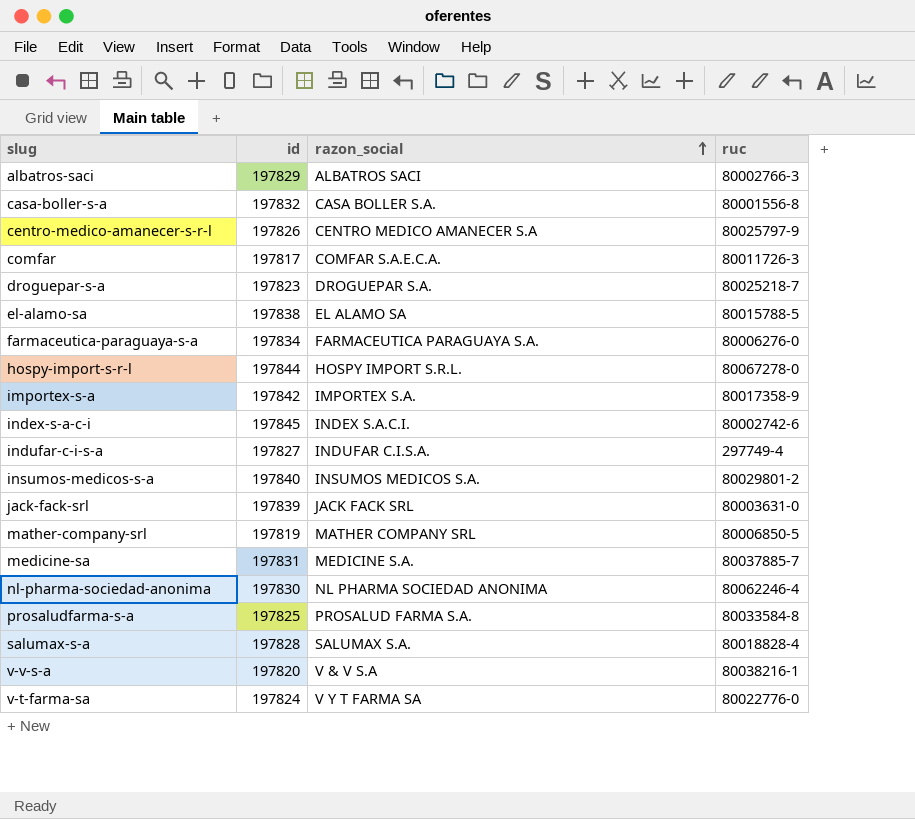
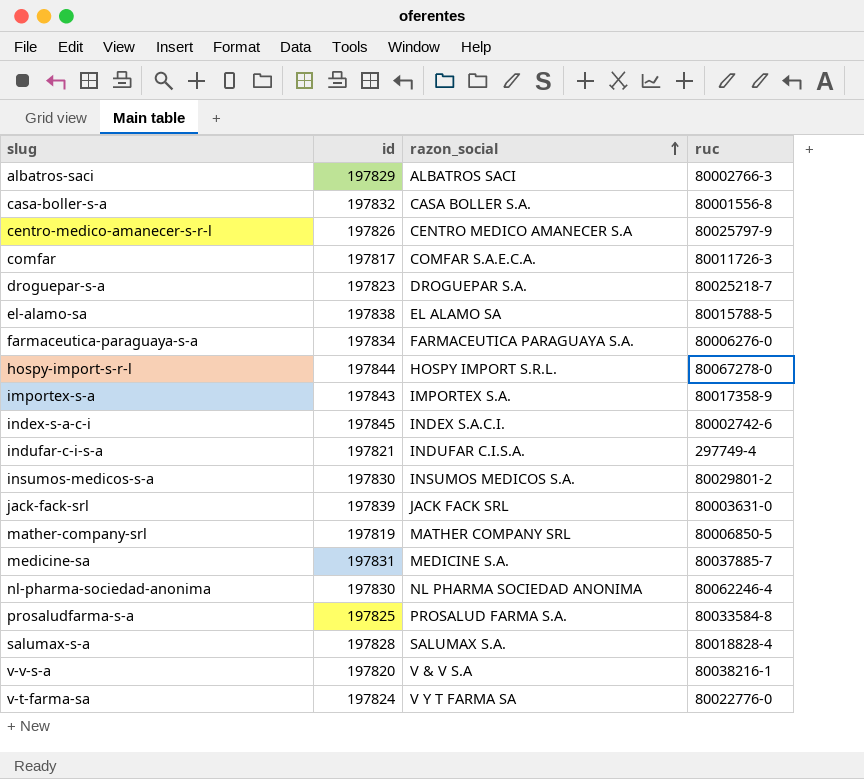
importex-s-a | id: 197842 -> 197843
indufar-c-i-s-a | id: 197827 -> 197821
insumos-medicos-s-a | id: 197840 -> 197830

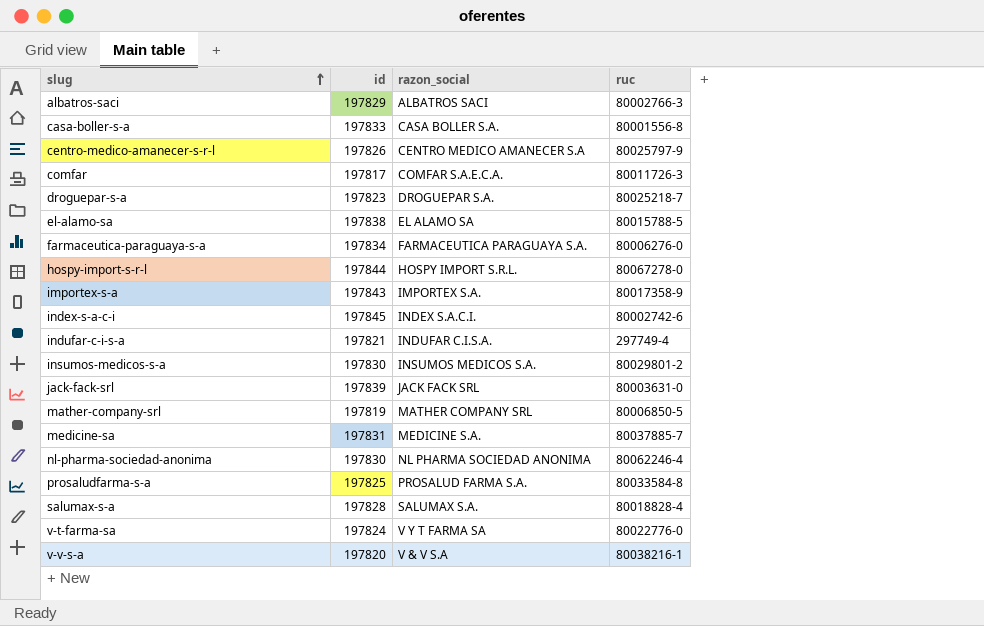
row order: razon_social ascending -> slug ascending
casa-boller-s-a | id: 197832 -> 197833

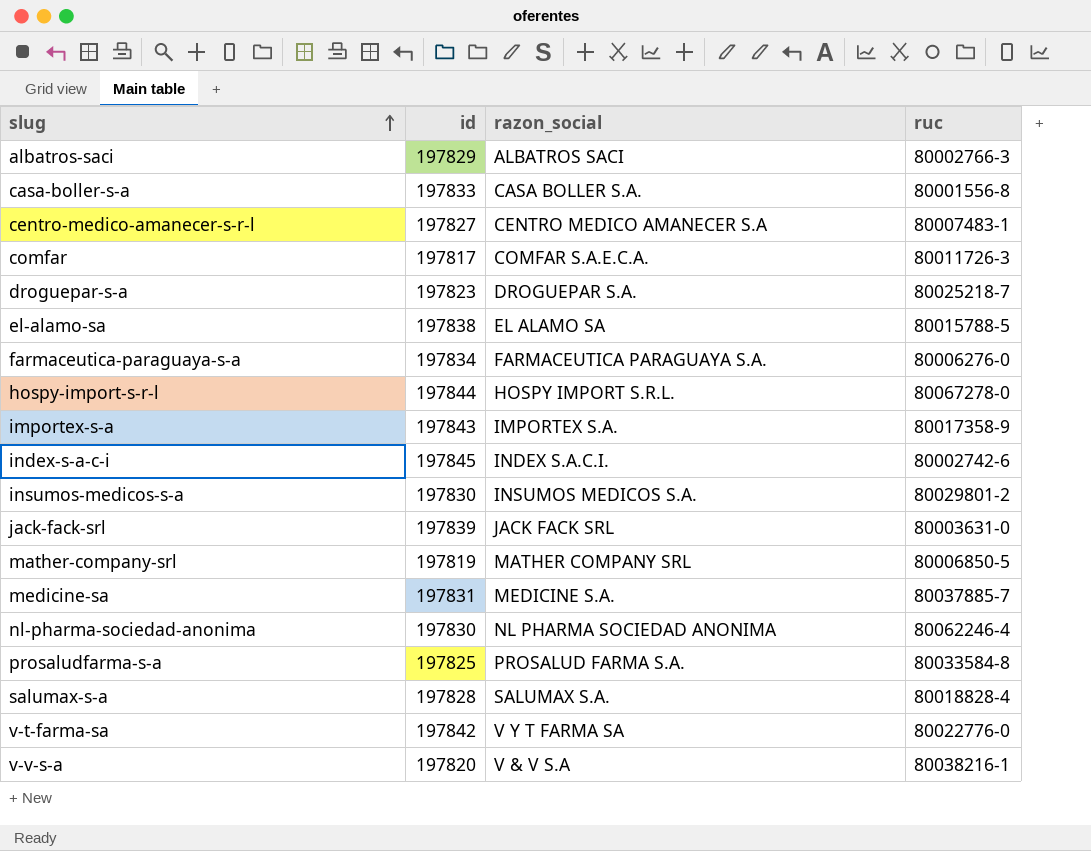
row indufar-c-i-s-a: 197821 | INDUFAR C.I.S.A. | 297749-4 -> none
centro-medico-amanecer-s-r-l | id: 197826 -> 197827
centro-medico-amanecer-s-r-l | ruc: 80025797-9 -> 80007483-1
v-t-farma-sa | id: 197824 -> 197842

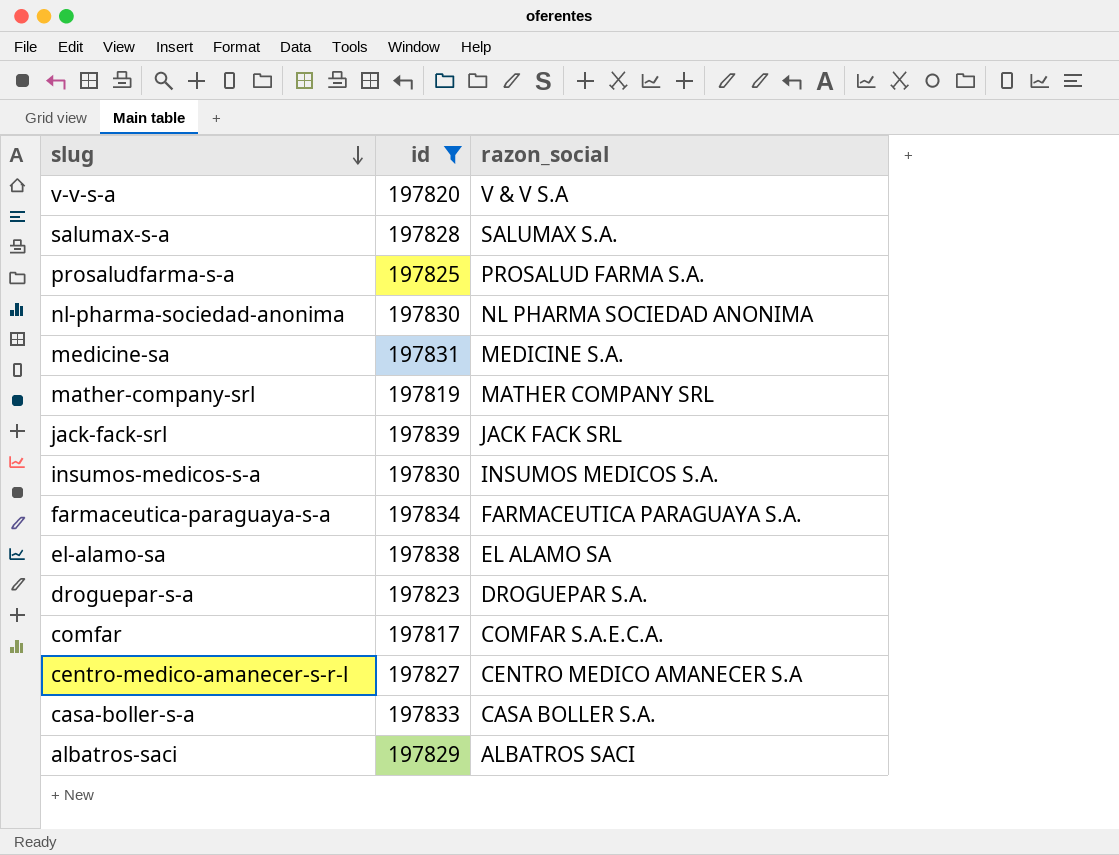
filter: none -> id <= 197839
row order: slug ascending -> slug descending
column ruc | position: 4 -> none

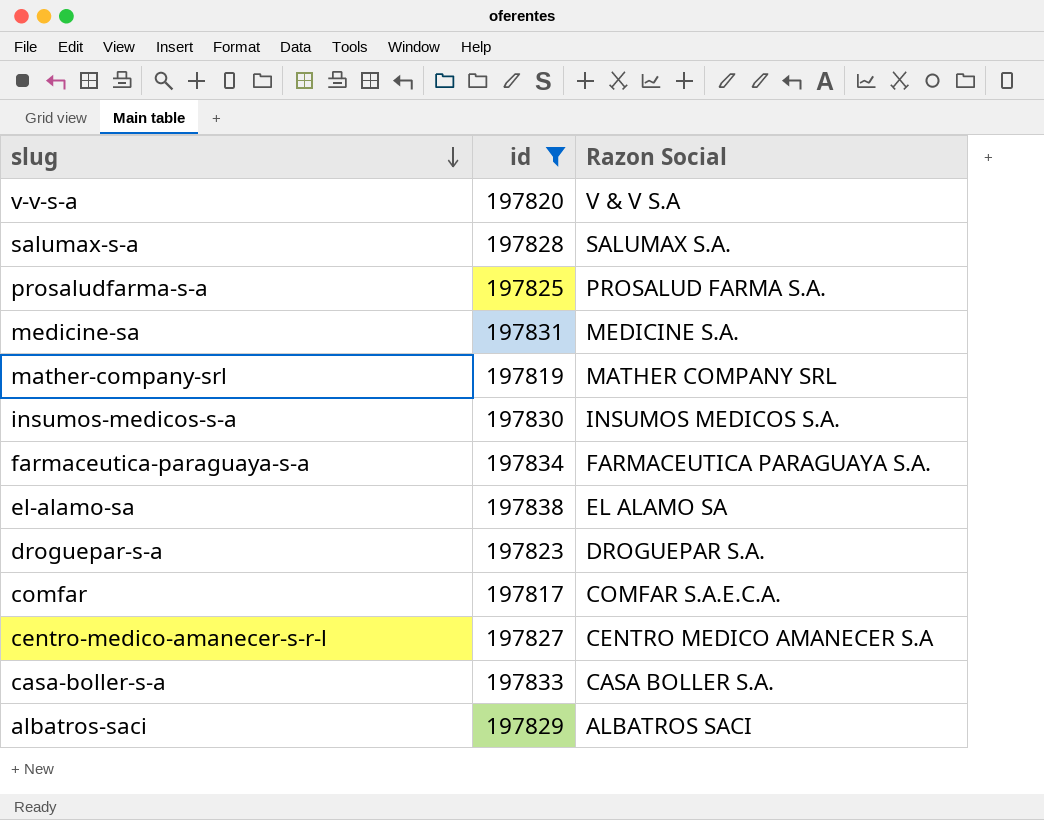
column name: razon_social -> Razon Social
row nl-pharma-sociedad-anonima: 197830 | NL PHARMA SOCIEDAD ANONIMA -> none
row jack-fack-srl: 197839 | JACK FACK SRL -> none

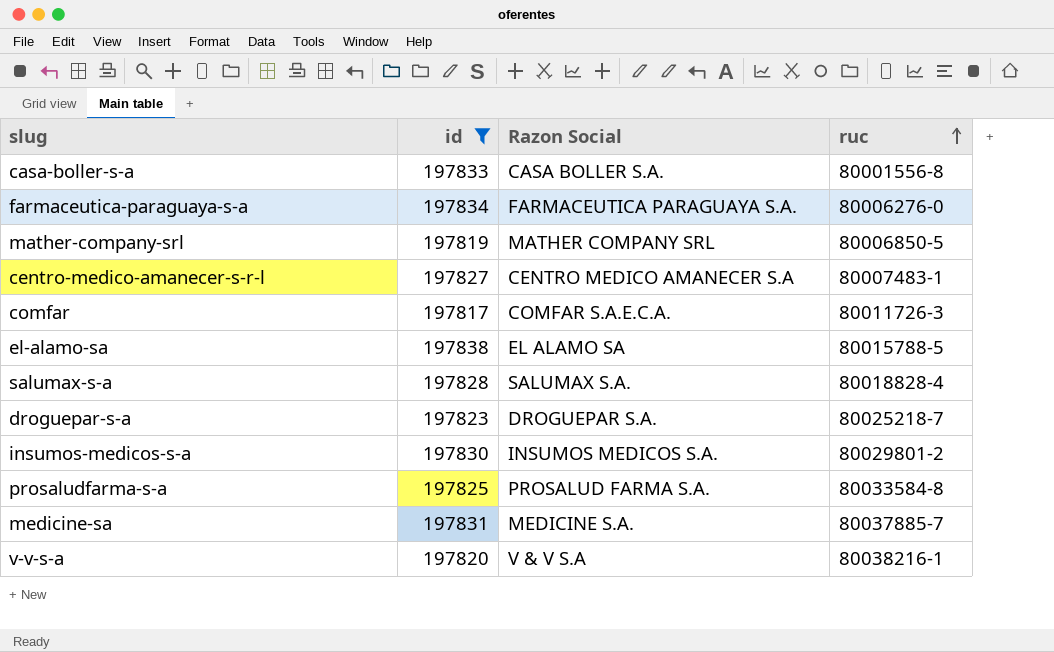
row order: slug descending -> ruc ascending
column ruc | position: none -> 4
row albatros-saci: 197829 | ALBATROS SACI -> none

